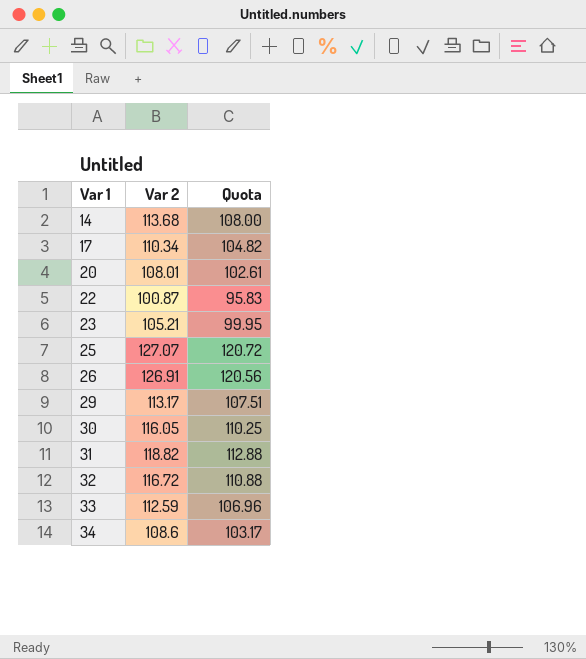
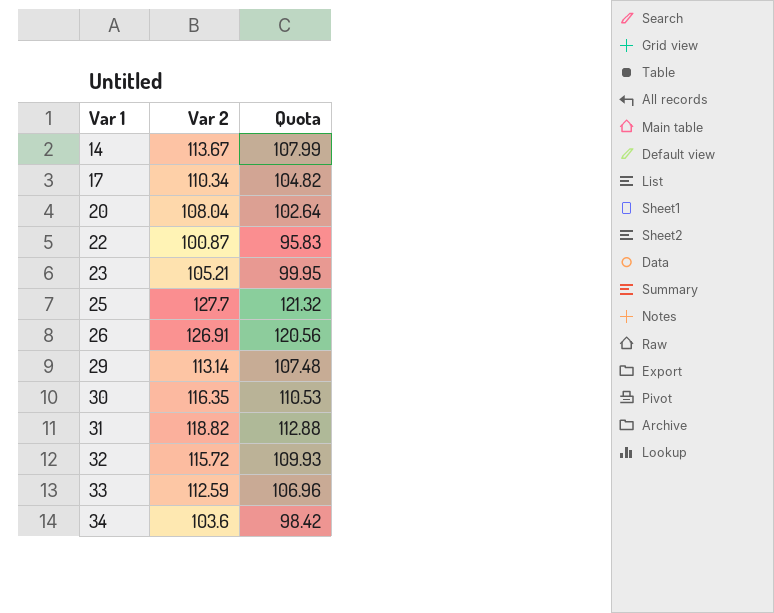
14 | Var 2: 113.68 -> 113.67
14 | Quota: 108.00 -> 107.99
20 | Var 2: 108.01 -> 108.04
20 | Quota: 102.61 -> 102.64
25 | Var 2: 127.07 -> 127.7
25 | Quota: 120.72 -> 121.32
29 | Var 2: 113.17 -> 113.14
29 | Quota: 107.51 -> 107.48
30 | Var 2: 116.05 -> 116.35
30 | Quota: 110.25 -> 110.53
32 | Var 2: 116.72 -> 115.72
32 | Quota: 110.88 -> 109.93
34 | Var 2: 108.6 -> 103.6
34 | Quota: 103.17 -> 98.42

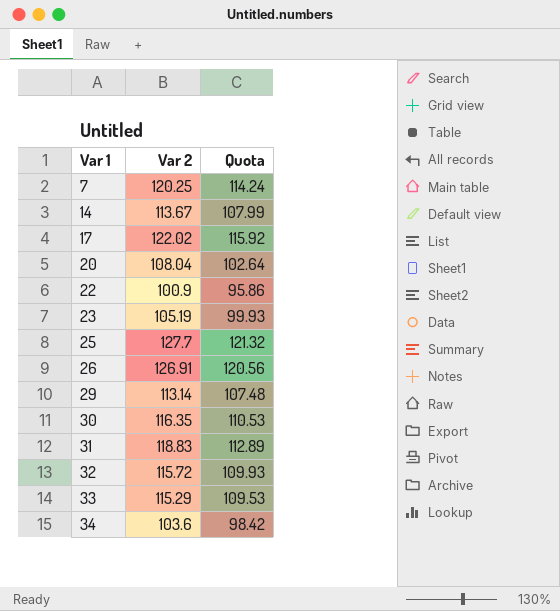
row 7: none -> 120.25 | 114.24
17 | Var 2: 110.34 -> 122.02
17 | Quota: 104.82 -> 115.92
22 | Var 2: 100.87 -> 100.9
22 | Quota: 95.83 -> 95.86
23 | Var 2: 105.21 -> 105.19
23 | Quota: 99.95 -> 99.93
31 | Var 2: 118.82 -> 118.83
31 | Quota: 112.88 -> 112.89
33 | Var 2: 112.59 -> 115.29
33 | Quota: 106.96 -> 109.53

